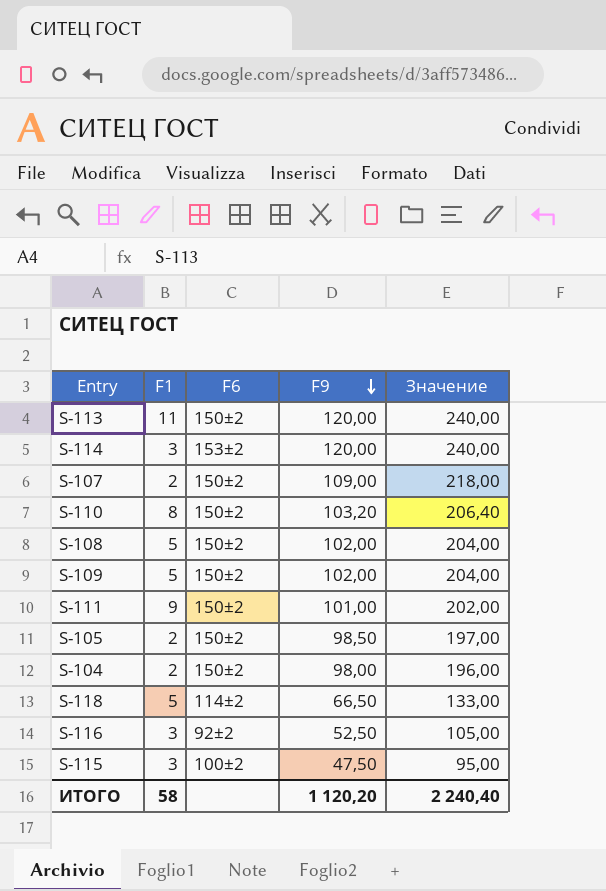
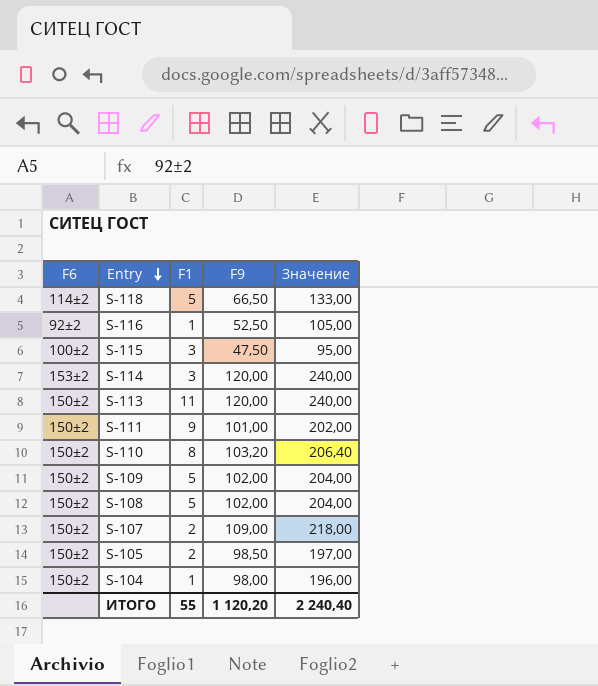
row order: F9 descending -> Entry descending
column F6 | position: 3 -> 1
S-116 | F1: 3 -> 1
S-104 | F1: 2 -> 1
ИТОГО | F1: 58 -> 55

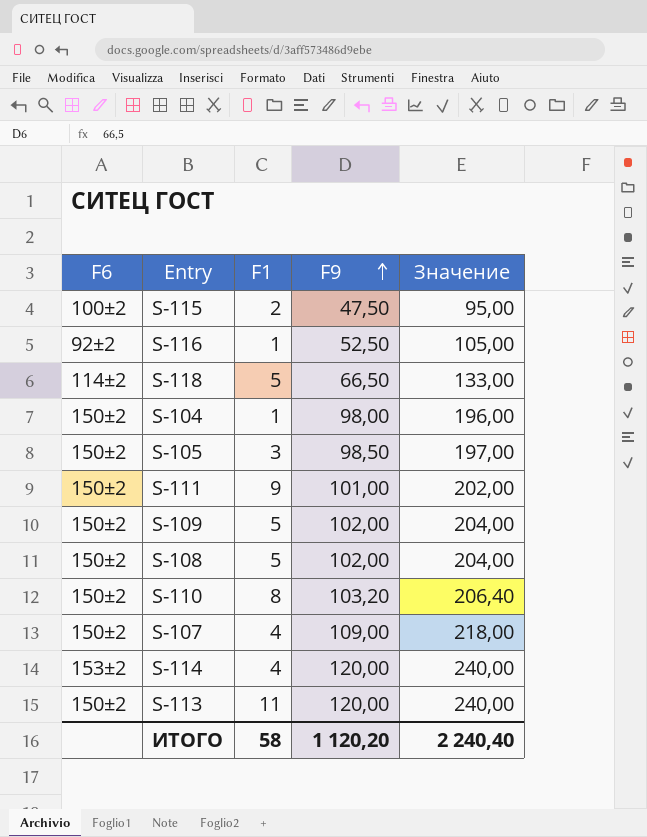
row order: Entry descending -> F9 ascending
S-115 | F1: 3 -> 2
S-105 | F1: 2 -> 3
S-107 | F1: 2 -> 4
S-114 | F1: 3 -> 4
ИТОГО | F1: 55 -> 58

